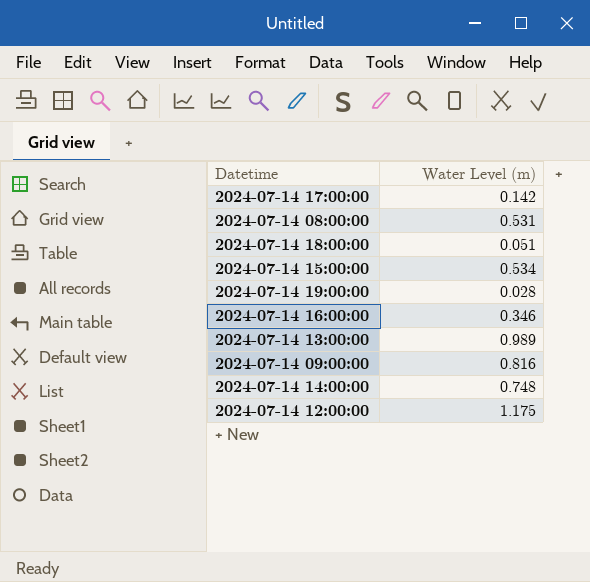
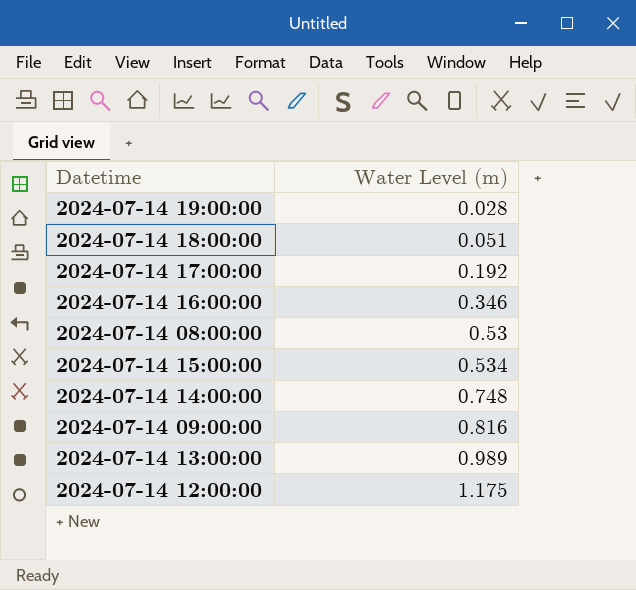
row order: none -> Water Level (m) ascending
2024-07-14 17:00:00 | Water Level (m): 0.142 -> 0.192
2024-07-14 08:00:00 | Water Level (m): 0.531 -> 0.53

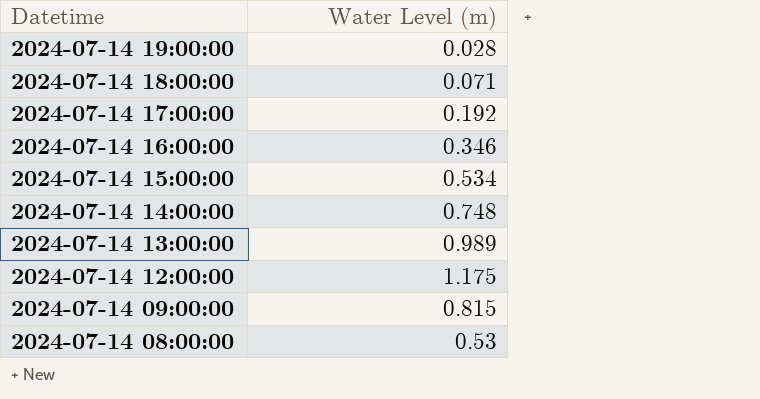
row order: Water Level (m) ascending -> Datetime descending
2024-07-14 18:00:00 | Water Level (m): 0.051 -> 0.071
2024-07-14 09:00:00 | Water Level (m): 0.816 -> 0.815

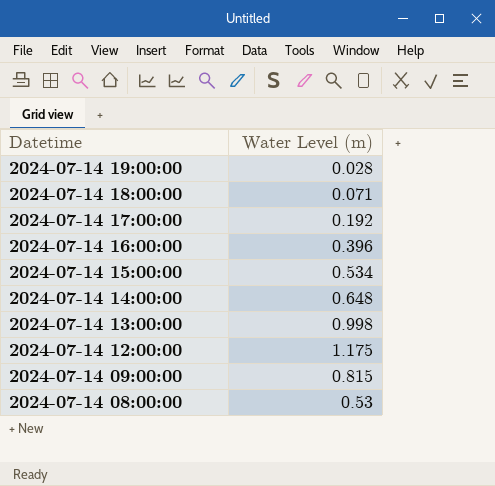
2024-07-14 16:00:00 | Water Level (m): 0.346 -> 0.396
2024-07-14 14:00:00 | Water Level (m): 0.748 -> 0.648
2024-07-14 13:00:00 | Water Level (m): 0.989 -> 0.998

